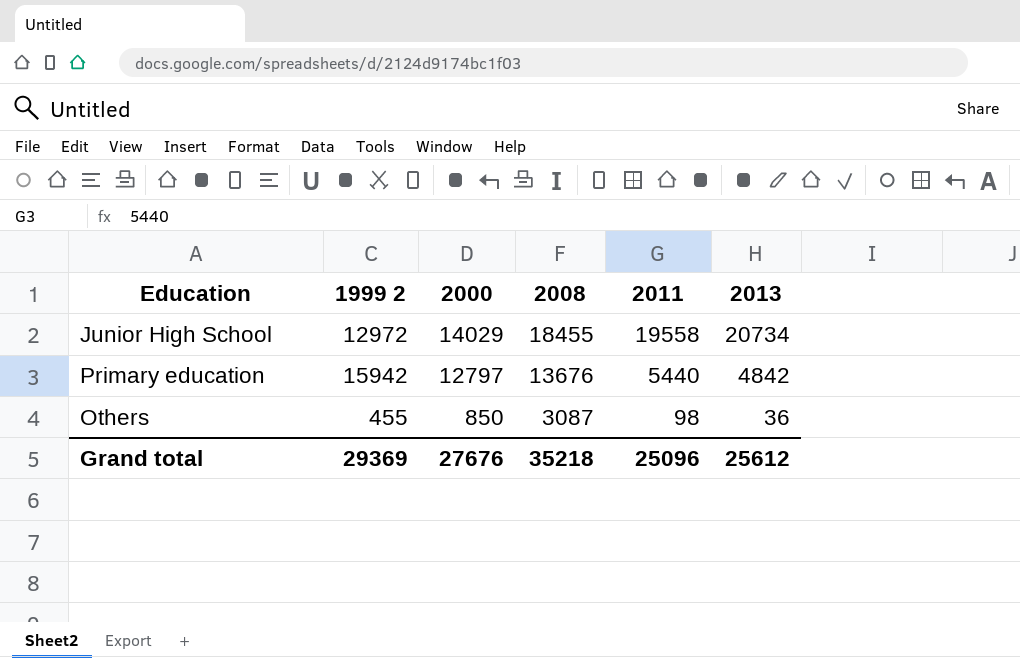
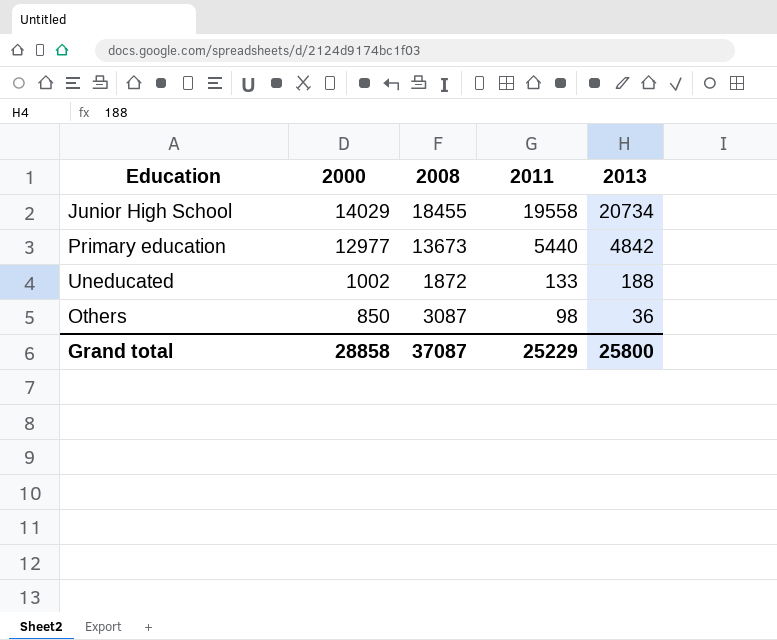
column 1999 2 | position: 2 -> none
Primary education | 2000: 12797 -> 12977
Primary education | 2008: 13676 -> 13673
row Uneducated: none -> 1002 | 1872 | 133 | 188
Grand total | 2000: 27676 -> 28858
Grand total | 2008: 35218 -> 37087
Grand total | 2011: 25096 -> 25229
Grand total | 2013: 25612 -> 25800

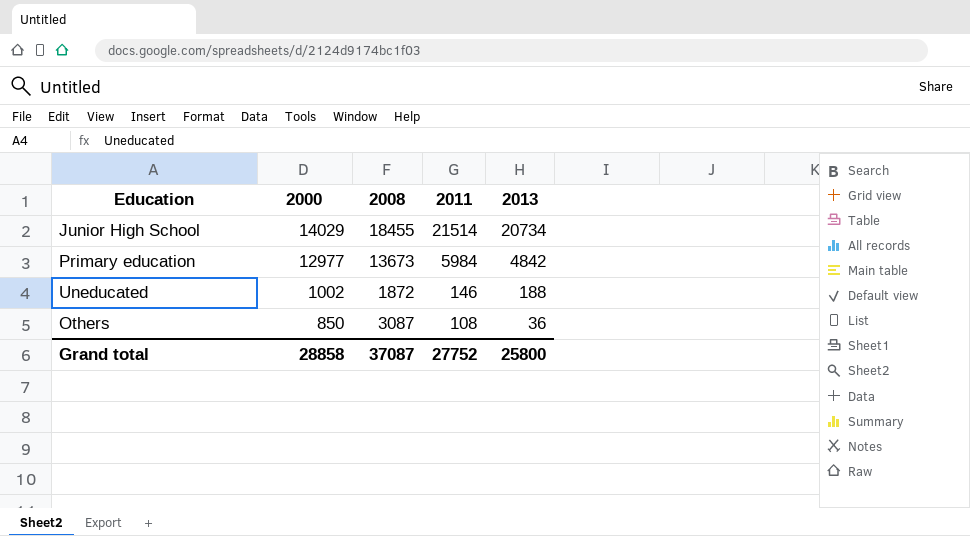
Junior High School | 2011: 19558 -> 21514
Primary education | 2011: 5440 -> 5984
Uneducated | 2011: 133 -> 146
Others | 2011: 98 -> 108
Grand total | 2011: 25229 -> 27752

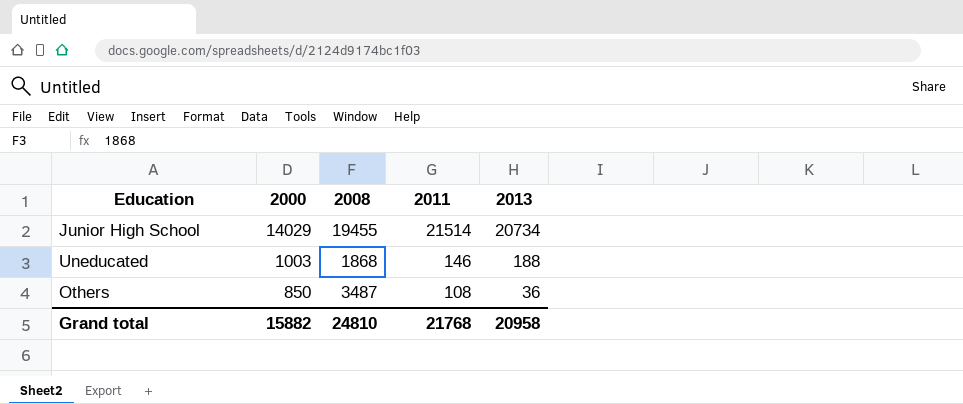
row Primary education: 12977 | 13673 | 5984 | 4842 -> none
Junior High School | 2008: 18455 -> 19455
Uneducated | 2000: 1002 -> 1003
Uneducated | 2008: 1872 -> 1868
Others | 2008: 3087 -> 3487
Grand total | 2000: 28858 -> 15882
Grand total | 2008: 37087 -> 24810
Grand total | 2011: 27752 -> 21768
Grand total | 2013: 25800 -> 20958

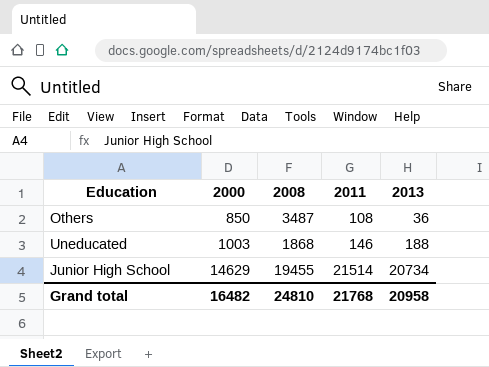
row order: 2000 descending -> 2000 ascending
Junior High School | 2000: 14029 -> 14629
Grand total | 2000: 15882 -> 16482

